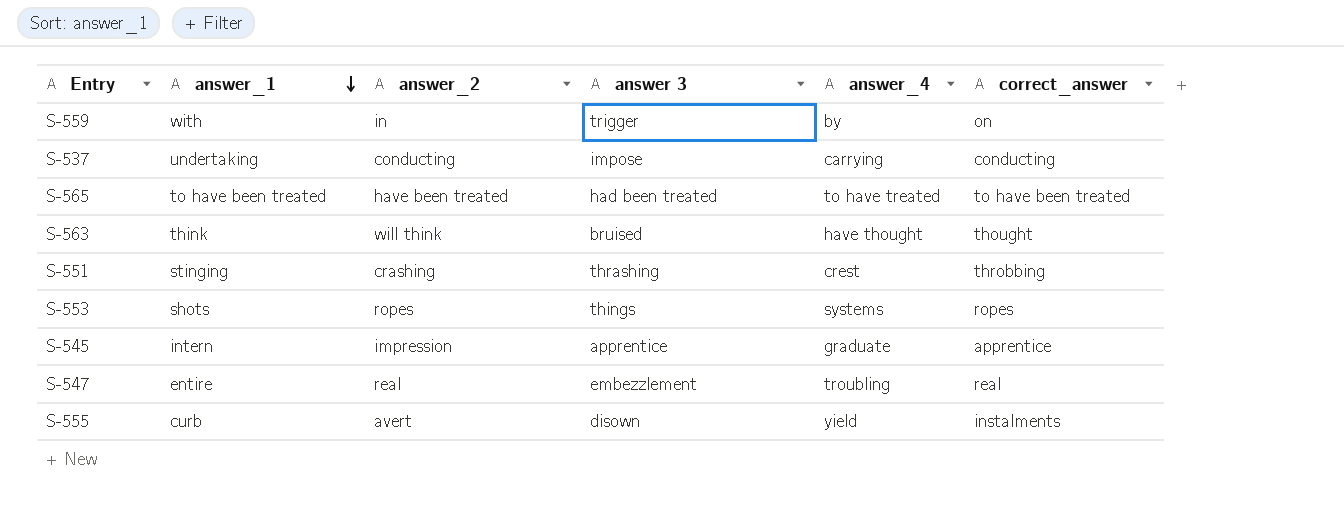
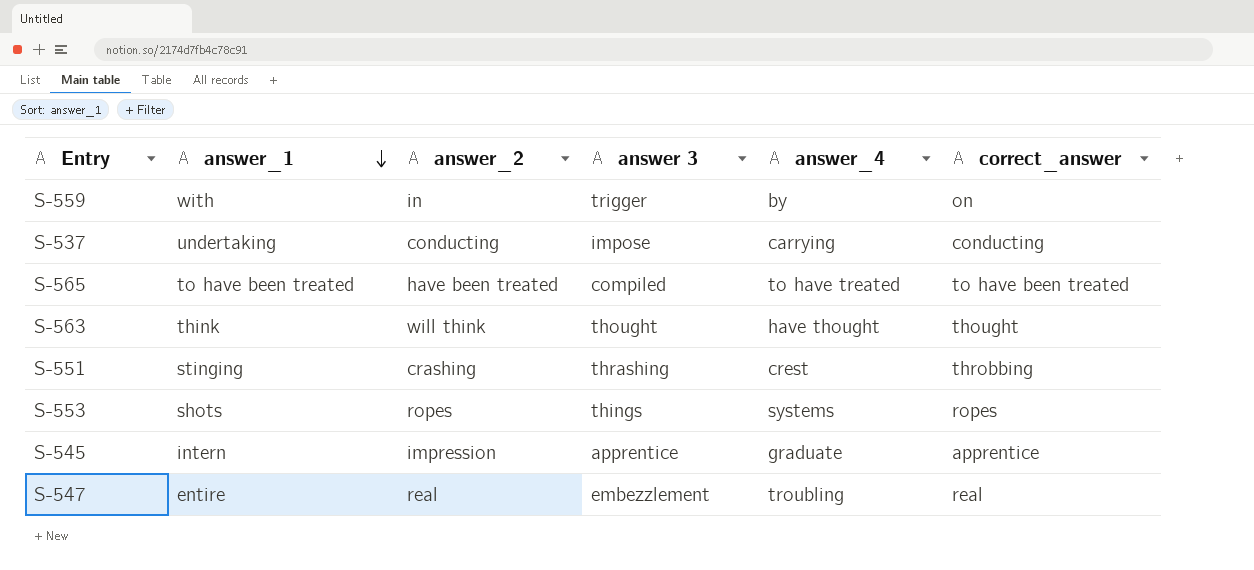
row S-555: curb | avert | disown | yield | instalments -> none
S-565 | answer 3: had been treated -> compiled
S-563 | answer 3: bruised -> thought

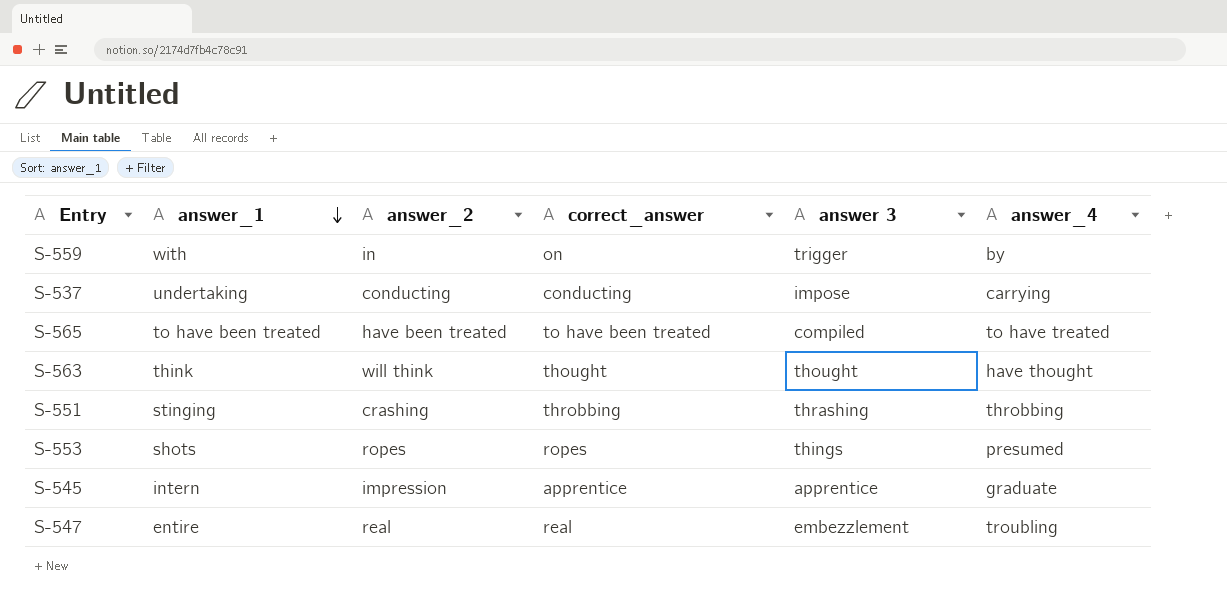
column correct_answer | position: 6 -> 4
S-551 | answer_4: crest -> throbbing
S-553 | answer_4: systems -> presumed

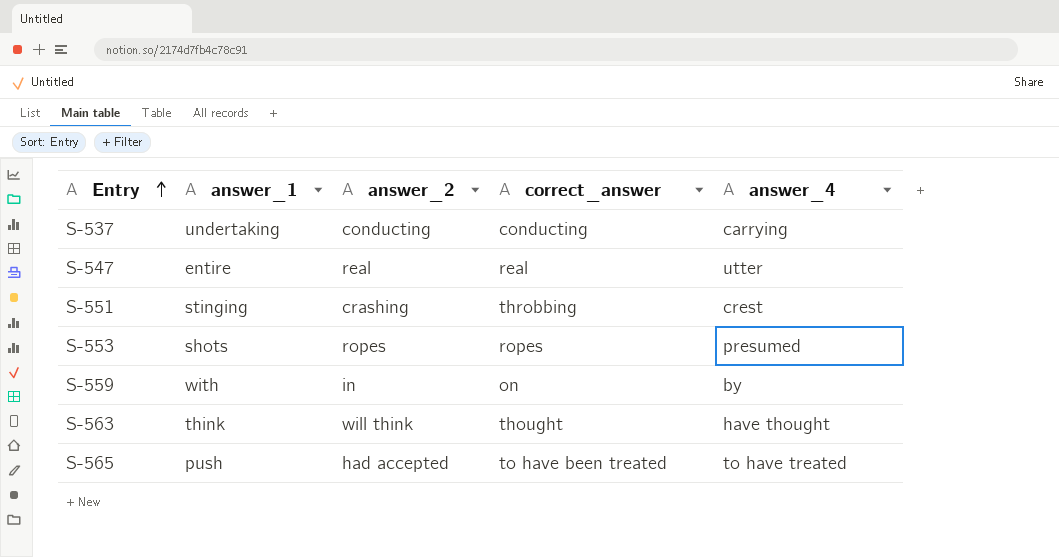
row order: answer_1 descending -> Entry ascending
column answer 3 | position: 5 -> none
row S-545: intern | impression | apprentice | apprentice | graduate -> none
S-547 | answer_4: troubling -> utter
S-551 | answer_4: throbbing -> crest
S-565 | answer_1: to have been treated -> push
S-565 | answer_2: have been treated -> had accepted

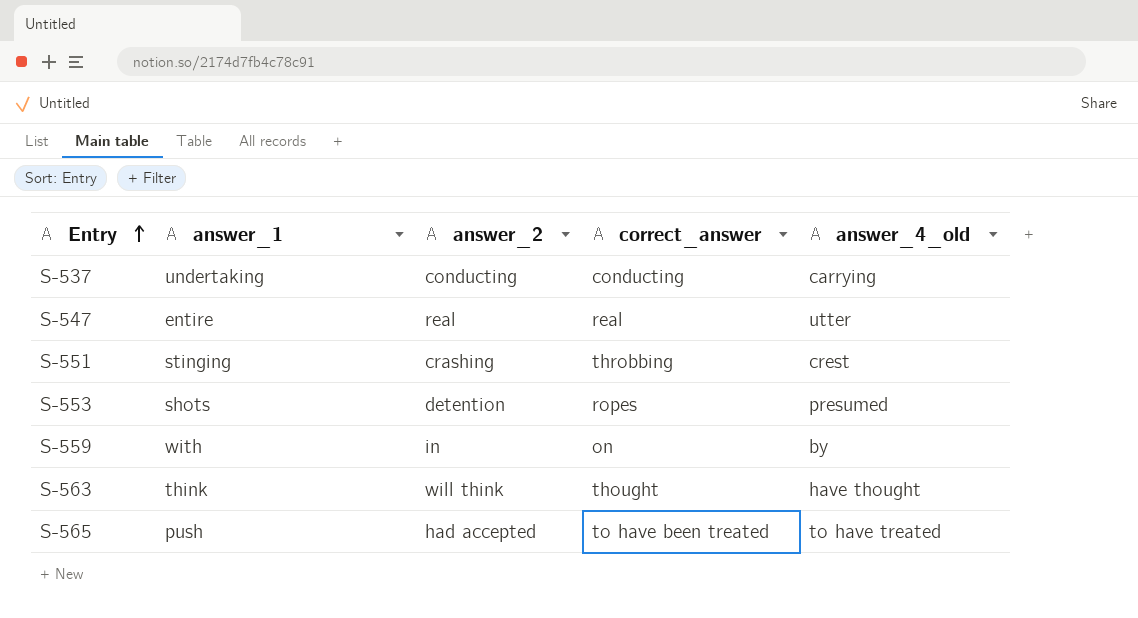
column name: answer_4 -> answer_4_old
S-553 | answer_2: ropes -> detention

